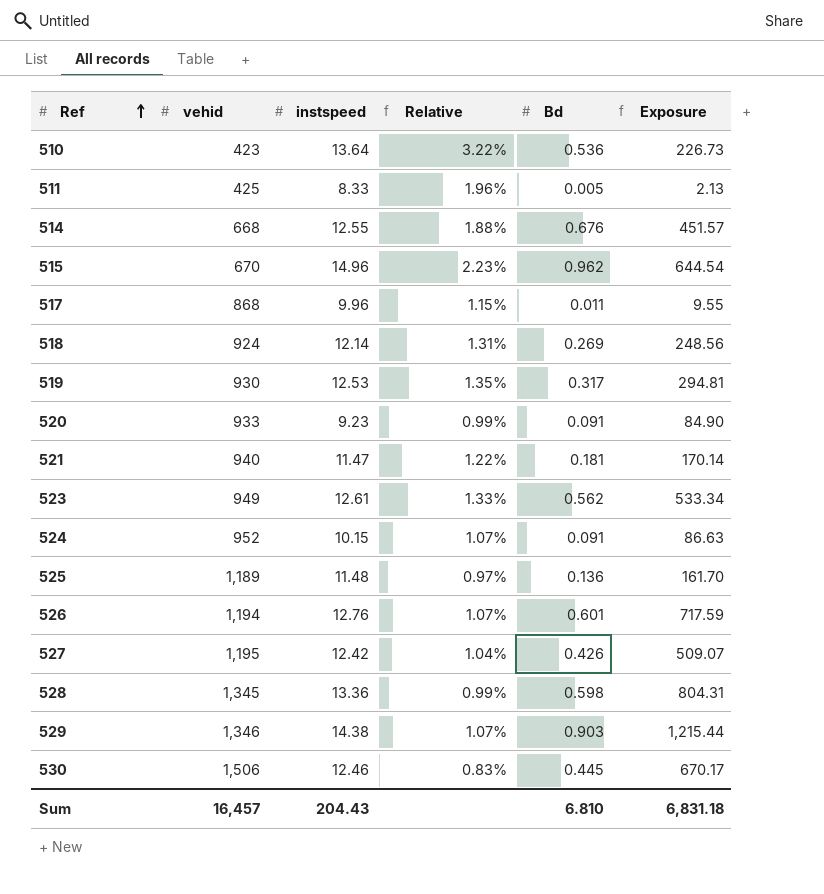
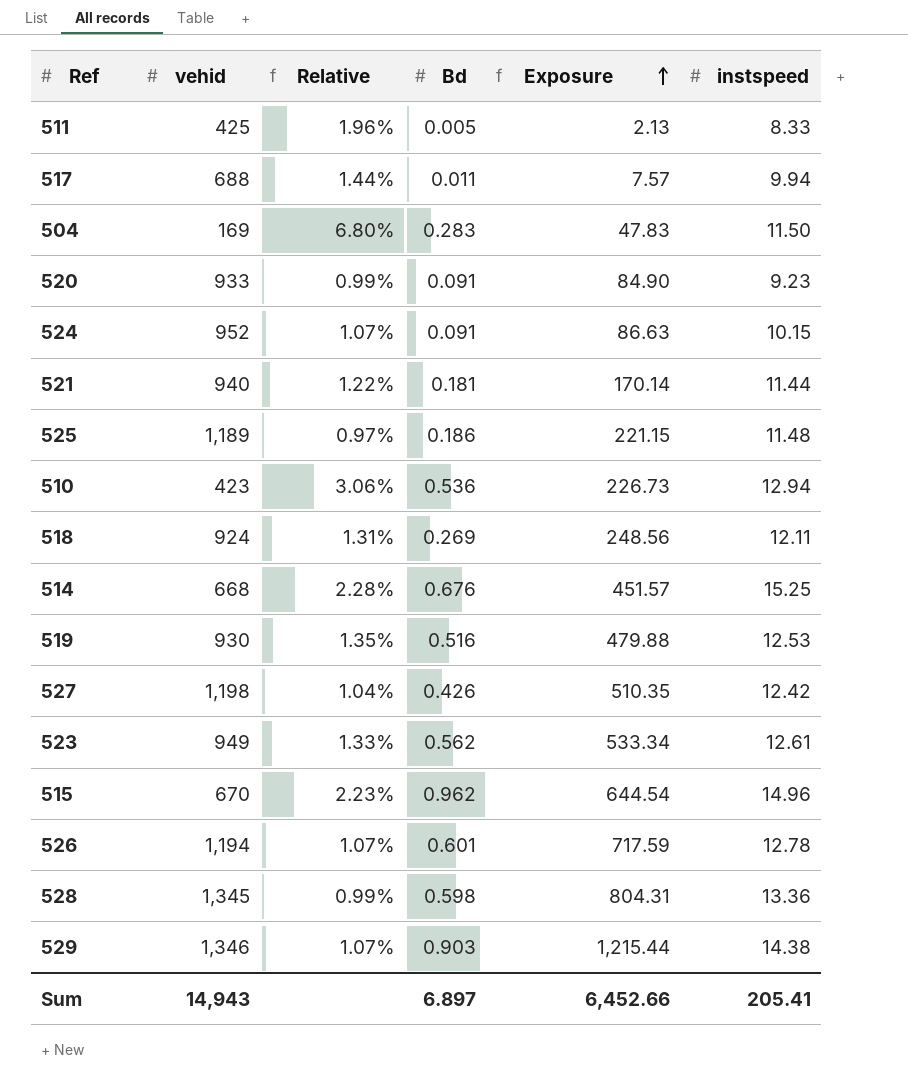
row order: Ref ascending -> Exposure ascending
column instspeed | position: 3 -> 6
row 530: 1,506 | 12.46 | 0.83% | 0.445 | 670.17 -> none
517 | vehid: 868 -> 688
517 | Relative: 1.15% -> 1.44%
517 | Exposure: 9.55 -> 7.57
517 | instspeed: 9.96 -> 9.94
row 504: none -> 169 | 6.80% | 0.283 | 47.83 | 11.50
521 | instspeed: 11.47 -> 11.44
525 | Bd: 0.136 -> 0.186
525 | Exposure: 161.70 -> 221.15
510 | Relative: 3.22% -> 3.06%
510 | instspeed: 13.64 -> 12.94
518 | instspeed: 12.14 -> 12.11
514 | Relative: 1.88% -> 2.28%
514 | instspeed: 12.55 -> 15.25
519 | Bd: 0.317 -> 0.516
519 | Exposure: 294.81 -> 479.88
527 | vehid: 1,195 -> 1,198
527 | Exposure: 509.07 -> 510.35
526 | instspeed: 12.76 -> 12.78
Sum | vehid: 16,457 -> 14,943
Sum | Bd: 6.810 -> 6.897
Sum | Exposure: 6,831.18 -> 6,452.66
Sum | instspeed: 204.43 -> 205.41

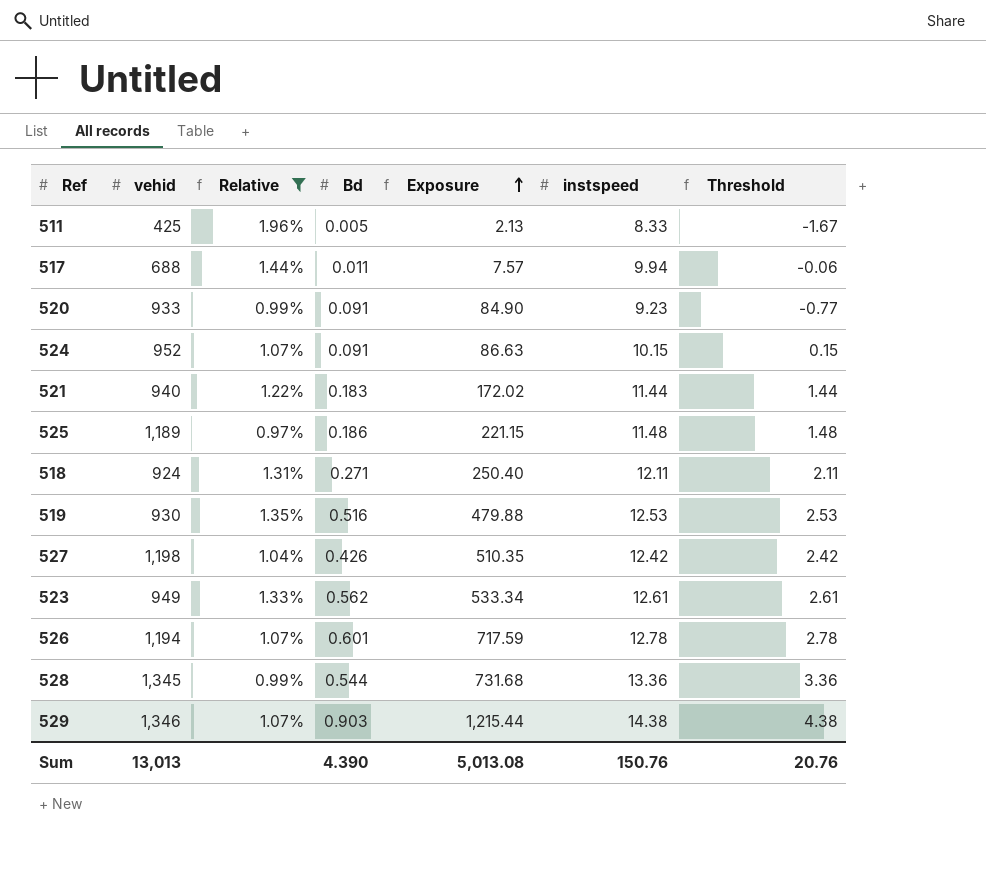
filter: none -> Relative <= 1.96%
column Threshold | formula: none -> [instspeed] - 10
521 | Bd: 0.181 -> 0.183
521 | Exposure: 170.14 -> 172.02
518 | Bd: 0.269 -> 0.271
518 | Exposure: 248.56 -> 250.40
528 | Bd: 0.598 -> 0.544
528 | Exposure: 804.31 -> 731.68
Sum | vehid: 14,943 -> 13,013
Sum | Bd: 6.897 -> 4.390
Sum | Exposure: 6,452.66 -> 5,013.08
Sum | instspeed: 205.41 -> 150.76

